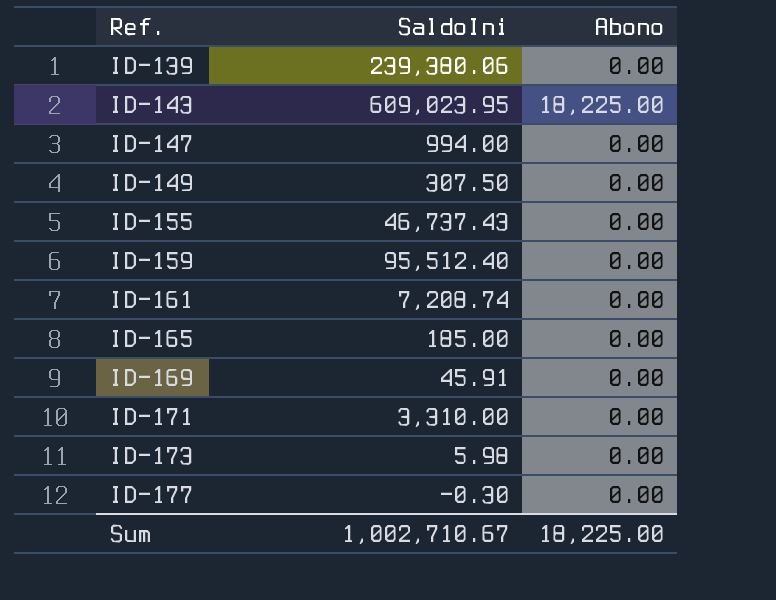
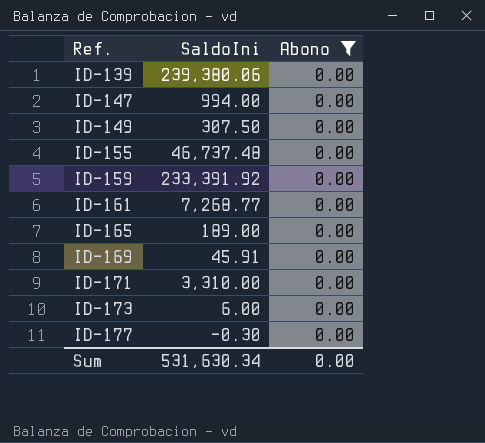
filter: none -> Abono = 0.00
ID-155 | SaldoIni: 46,737.43 -> 46,737.48
ID-159 | SaldoIni: 95,512.40 -> 233,391.92
ID-161 | SaldoIni: 7,208.74 -> 7,268.77
ID-165 | SaldoIni: 185.00 -> 189.00
ID-173 | SaldoIni: 5.98 -> 6.00
Sum | SaldoIni: 1,002,710.67 -> 531,630.34
Sum | Abono: 18,225.00 -> 0.00

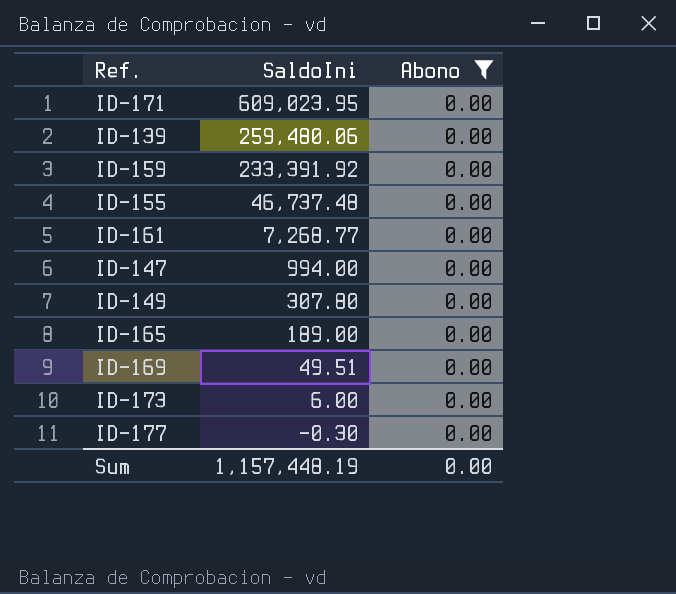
row order: Ref. ascending -> SaldoIni descending
ID-171 | SaldoIni: 3,310.00 -> 609,023.95
ID-139 | SaldoIni: 239,380.06 -> 259,480.06
ID-149 | SaldoIni: 307.50 -> 307.80
ID-169 | SaldoIni: 45.91 -> 49.51
Sum | SaldoIni: 531,630.34 -> 1,157,448.19

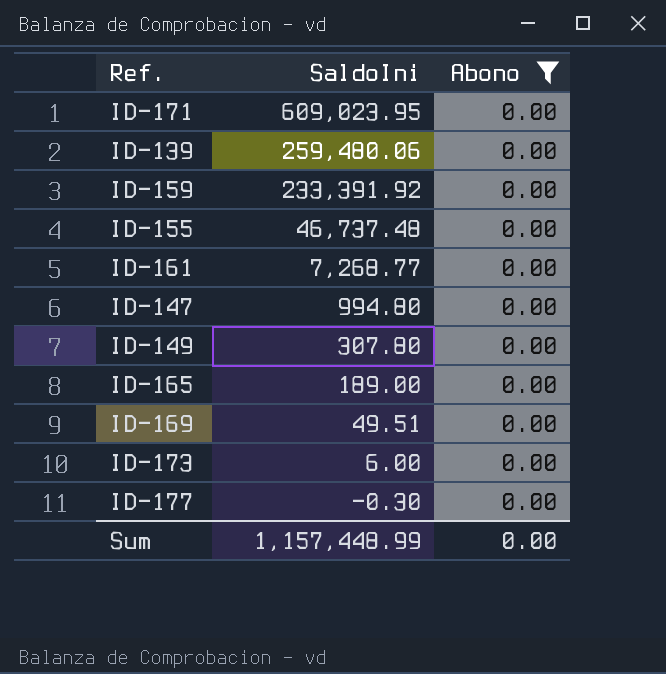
ID-147 | SaldoIni: 994.00 -> 994.80
Sum | SaldoIni: 1,157,448.19 -> 1,157,448.99

